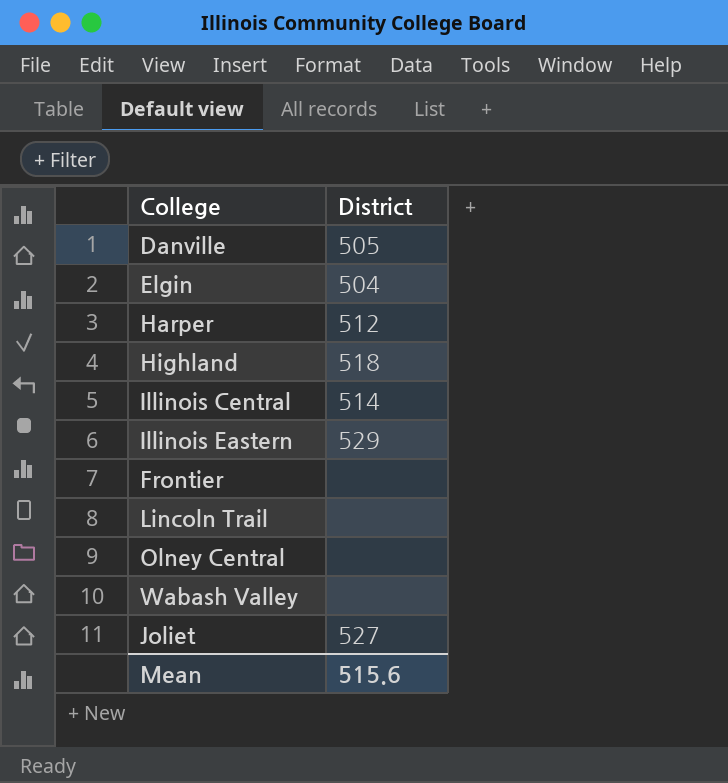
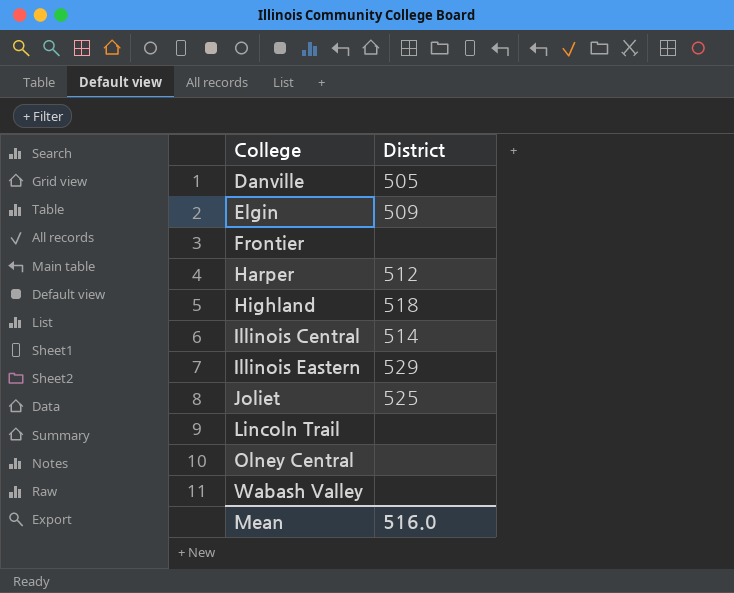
row order: none -> College ascending
Elgin | District: 504 -> 509
Joliet | District: 527 -> 525
Mean | District: 515.6 -> 516.0

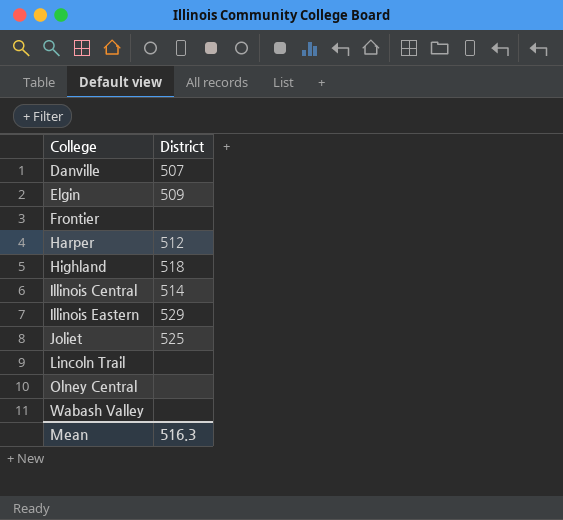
Danville | District: 505 -> 507
Mean | District: 516.0 -> 516.3

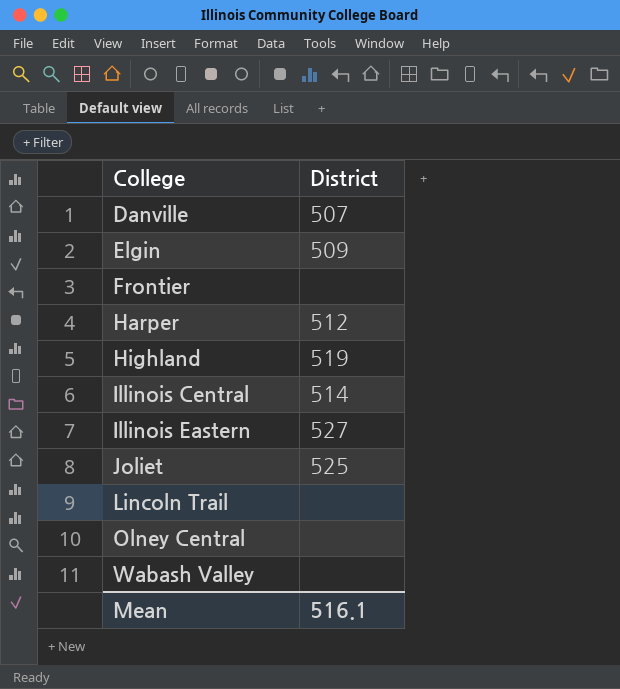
Highland | District: 518 -> 519
Illinois Eastern | District: 529 -> 527
Mean | District: 516.3 -> 516.1

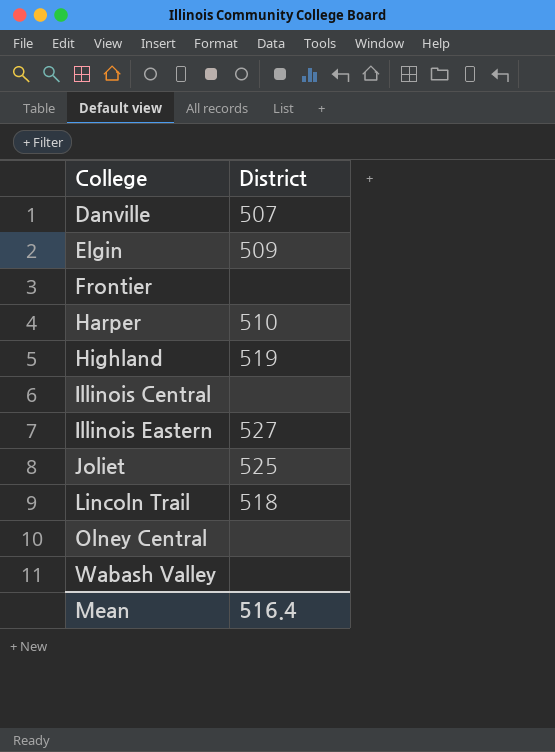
Harper | District: 512 -> 510
Illinois Central | District: 514 -> none
Lincoln Trail | District: none -> 518
Mean | District: 516.1 -> 516.4

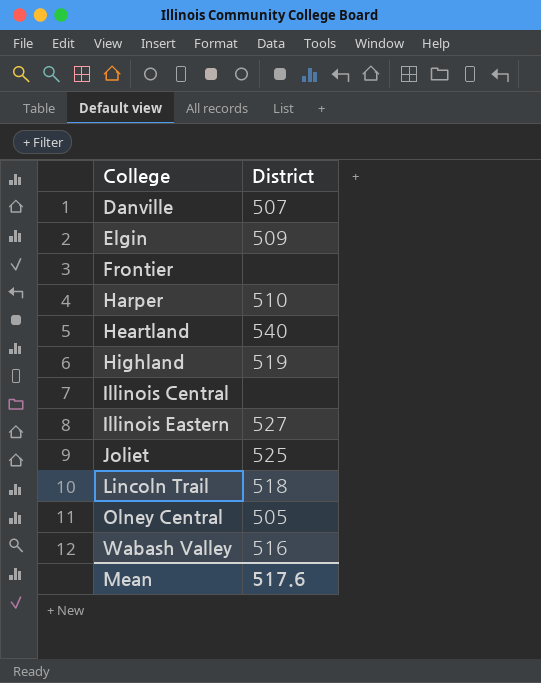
row Heartland: none -> 540
Olney Central | District: none -> 505
Wabash Valley | District: none -> 516
Mean | District: 516.4 -> 517.6

